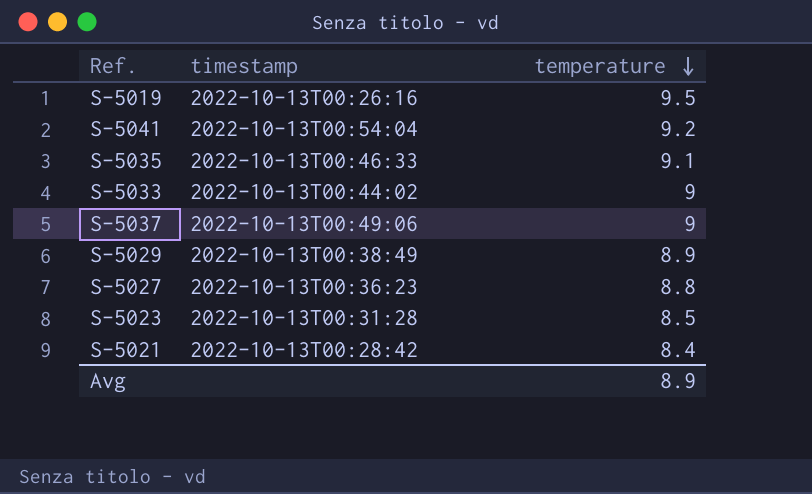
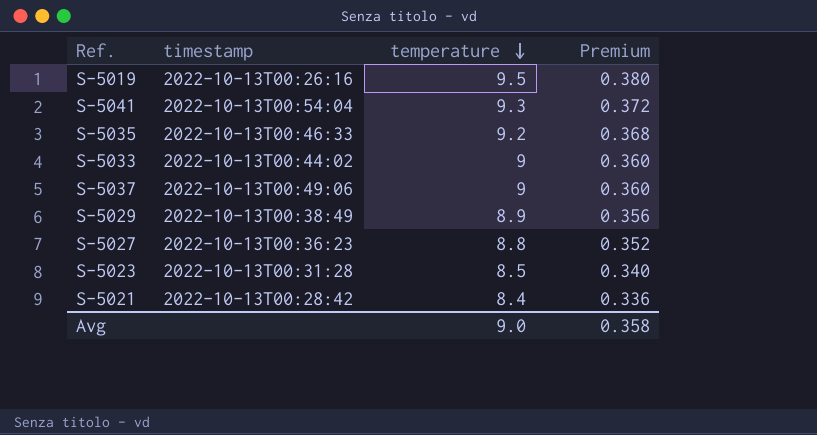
column Premium | formula: none -> [temperature] * 0.04
S-5041 | temperature: 9.2 -> 9.3
S-5035 | temperature: 9.1 -> 9.2
Avg | temperature: 8.9 -> 9.0

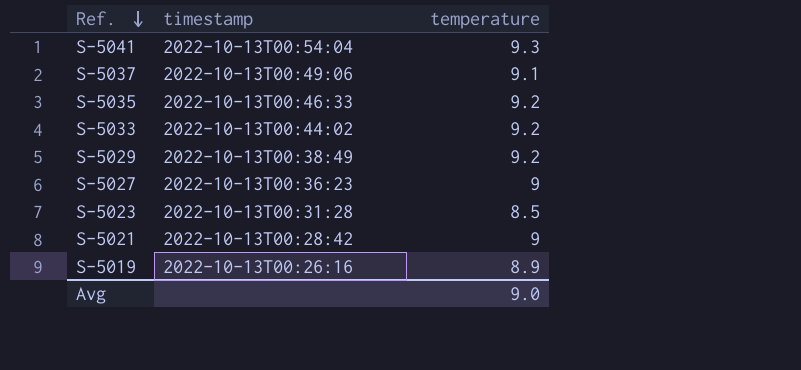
row order: temperature descending -> Ref. descending
column Premium | formula: [temperature] * 0.04 -> none
S-5037 | temperature: 9 -> 9.1
S-5033 | temperature: 9 -> 9.2
S-5029 | temperature: 8.9 -> 9.2
S-5027 | temperature: 8.8 -> 9
S-5021 | temperature: 8.4 -> 9
S-5019 | temperature: 9.5 -> 8.9

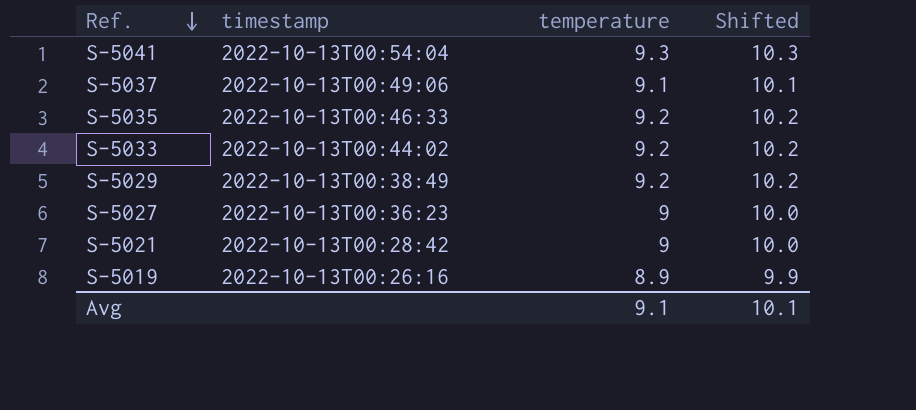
column Shifted | formula: none -> [temperature] + 1
row S-5023: 2022-10-13T00:31:28 | 8.5 -> none
Avg | temperature: 9.0 -> 9.1

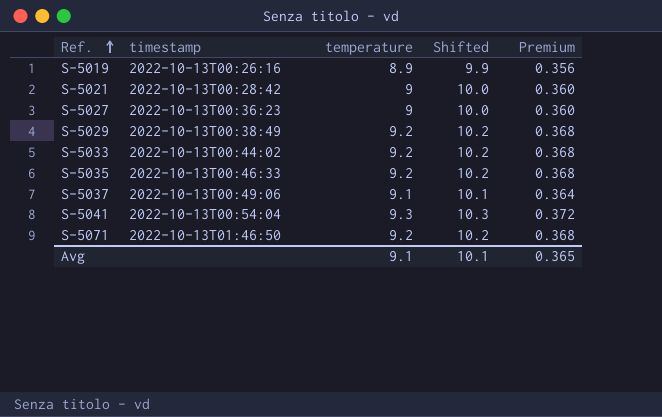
row order: Ref. descending -> Ref. ascending
column Premium | formula: none -> [temperature] * 0.04
row S-5071: none -> 2022-10-13T01:46:50 | 9.2 | 10.2 | 0.368

